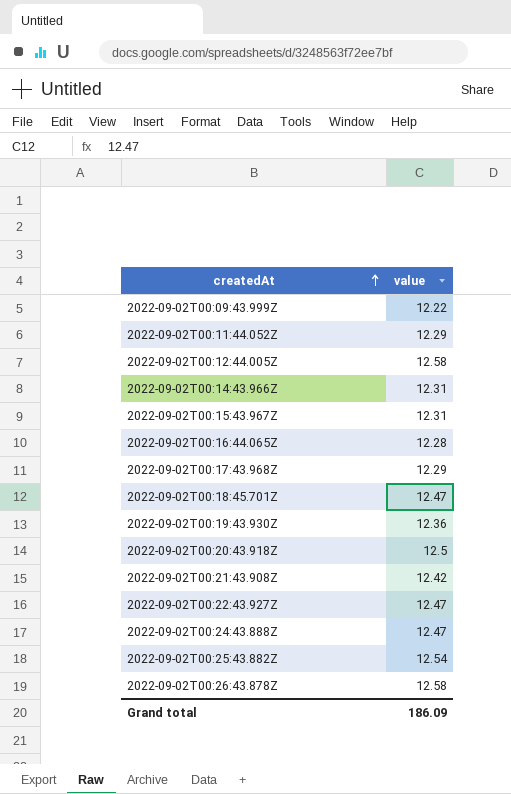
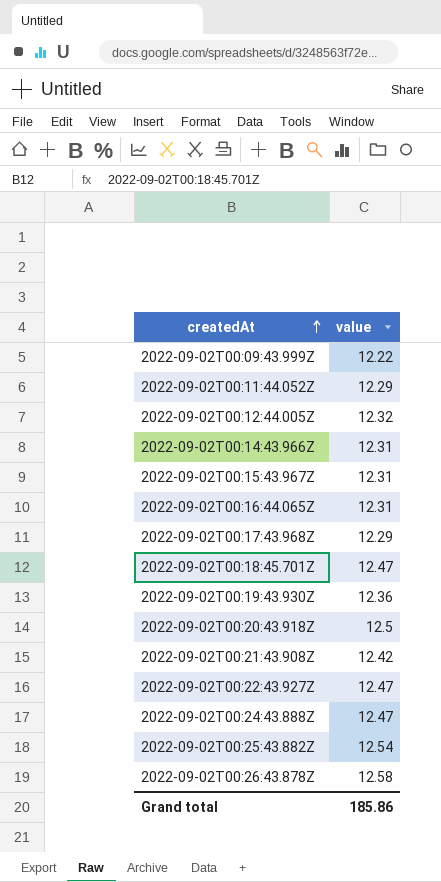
2022-09-02T00:12:44.005Z | value: 12.58 -> 12.32
2022-09-02T00:16:44.065Z | value: 12.28 -> 12.31
Grand total | value: 186.09 -> 185.86

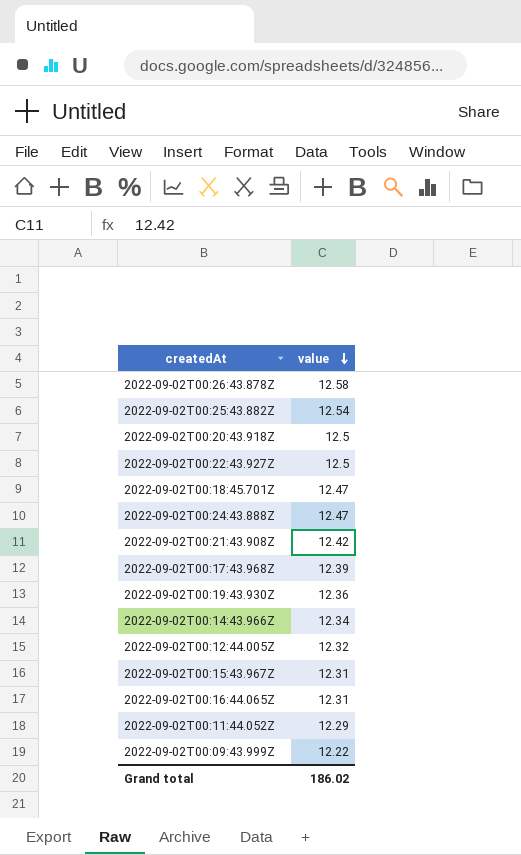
row order: createdAt ascending -> value descending
2022-09-02T00:22:43.927Z | value: 12.47 -> 12.5
2022-09-02T00:17:43.968Z | value: 12.29 -> 12.39
2022-09-02T00:14:43.966Z | value: 12.31 -> 12.34
Grand total | value: 185.86 -> 186.02

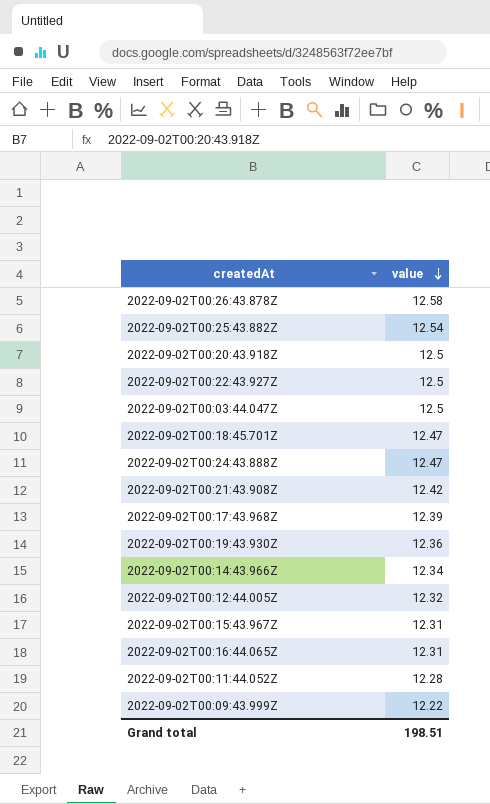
row 2022-09-02T00:03:44.047Z: none -> 12.5
2022-09-02T00:11:44.052Z | value: 12.29 -> 12.28
Grand total | value: 186.02 -> 198.51

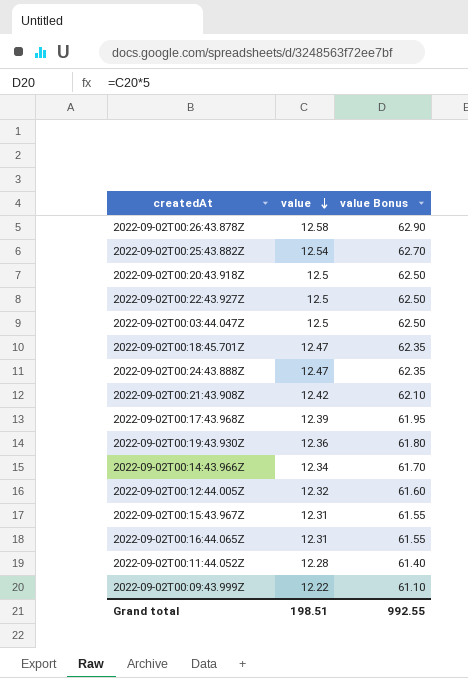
column value Bonus | formula: none -> [value] * 5

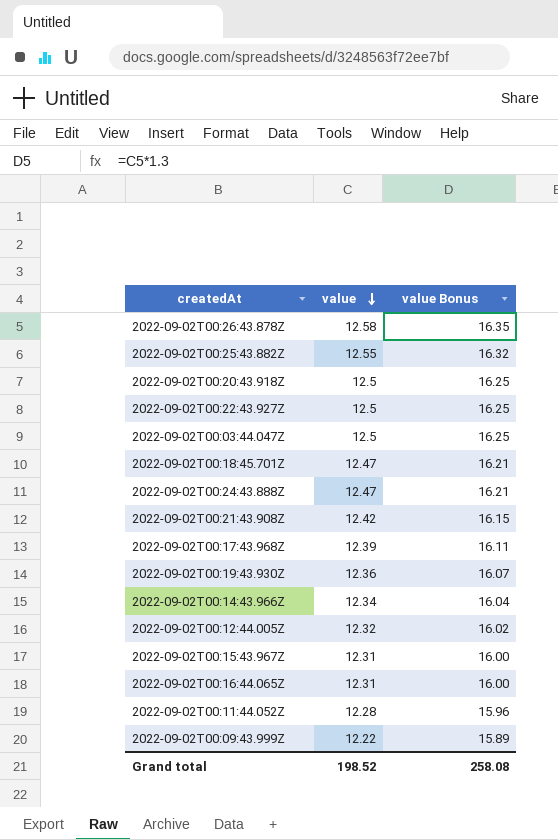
column value Bonus | formula: [value] * 5 -> [value] * 1.3
2022-09-02T00:25:43.882Z | value: 12.54 -> 12.55
Grand total | value: 198.51 -> 198.52
Grand total | value Bonus: 992.55 -> 258.08

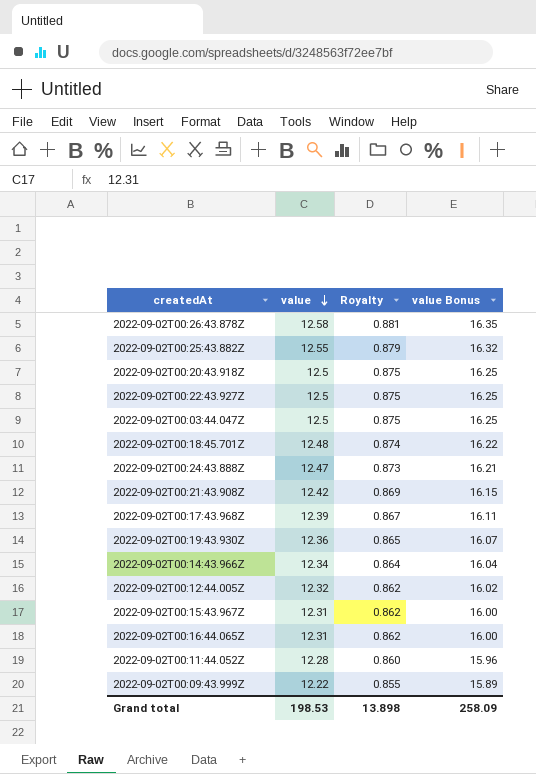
column Royalty | formula: none -> [value] * 0.07
2022-09-02T00:18:45.701Z | value: 12.47 -> 12.48
2022-09-02T00:18:45.701Z | value Bonus: 16.21 -> 16.22
Grand total | value: 198.52 -> 198.53
Grand total | value Bonus: 258.08 -> 258.09

